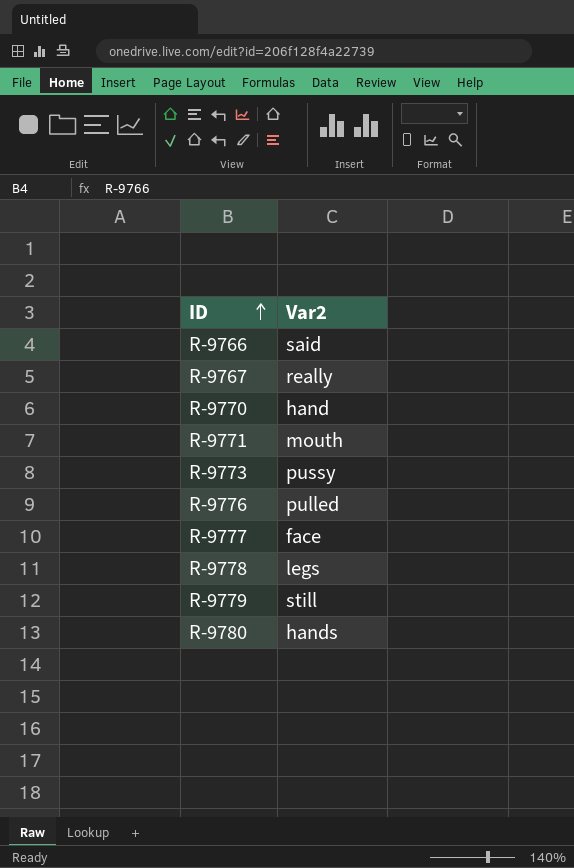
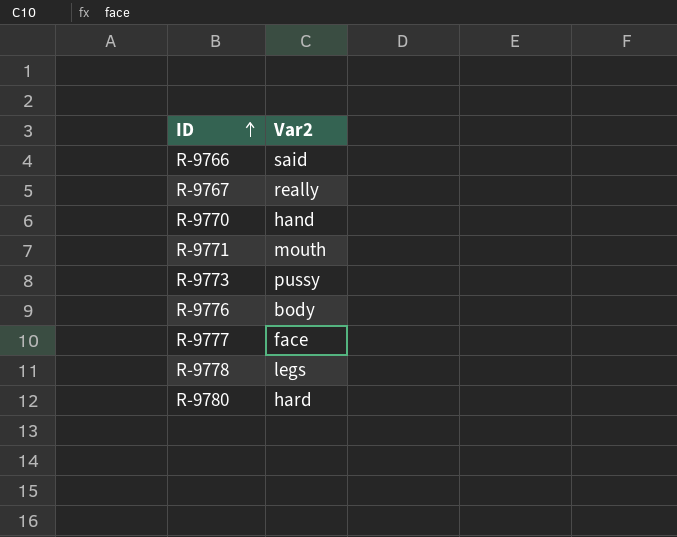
row R-9779: still -> none
R-9776 | Var2: pulled -> body
R-9780 | Var2: hands -> hard

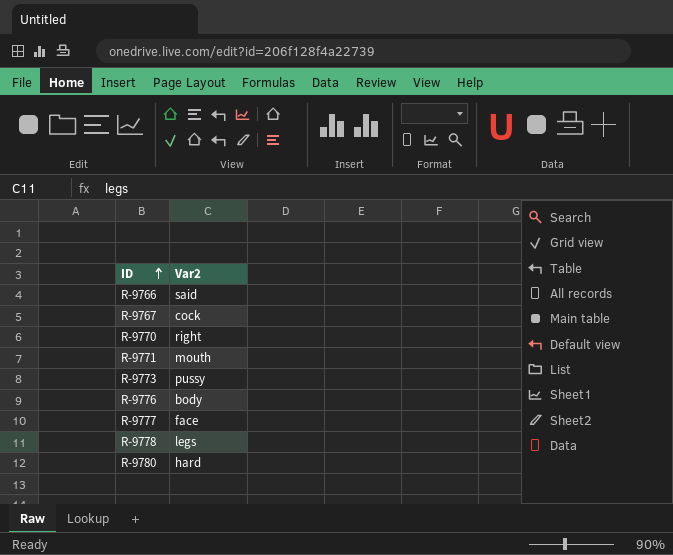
R-9767 | Var2: really -> cock
R-9770 | Var2: hand -> right

